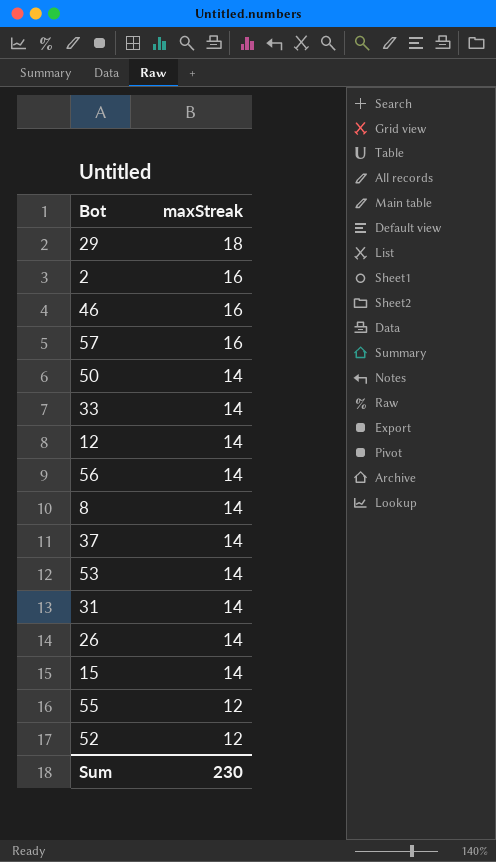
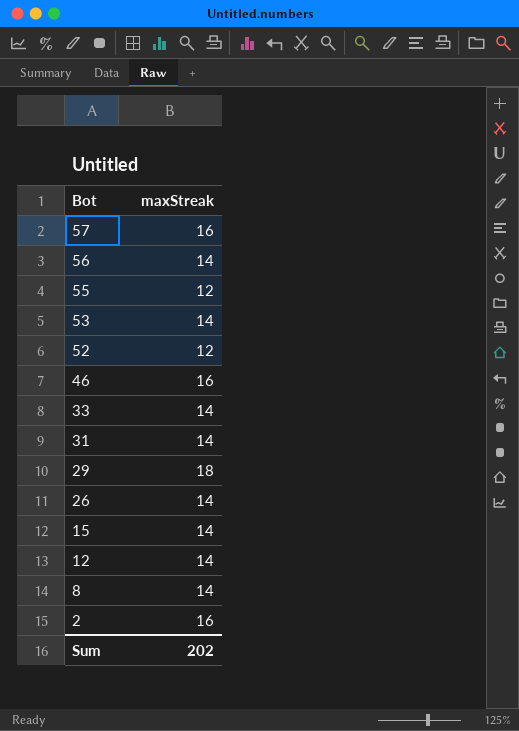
row order: maxStreak descending -> Bot descending
row 50: 14 -> none
row 37: 14 -> none
Sum | maxStreak: 230 -> 202

